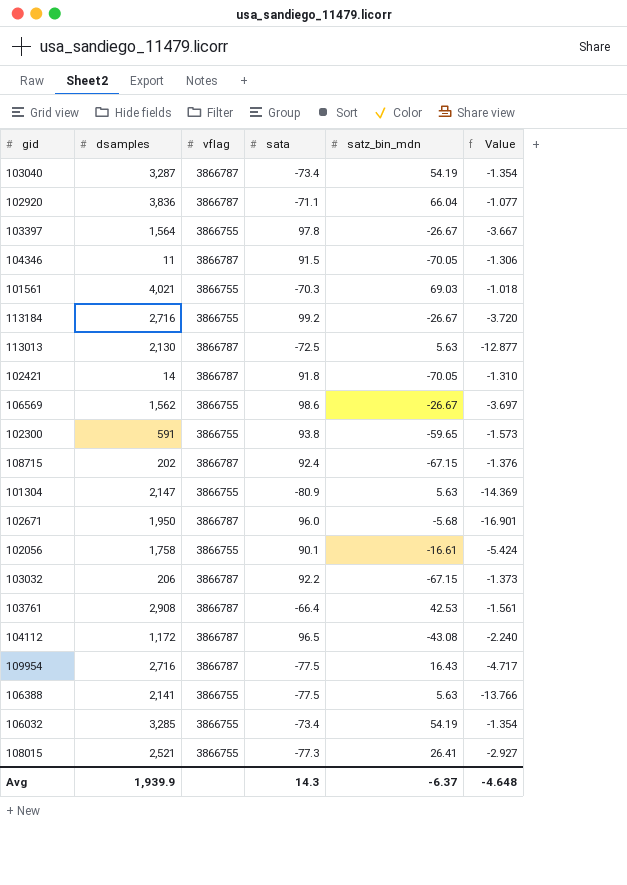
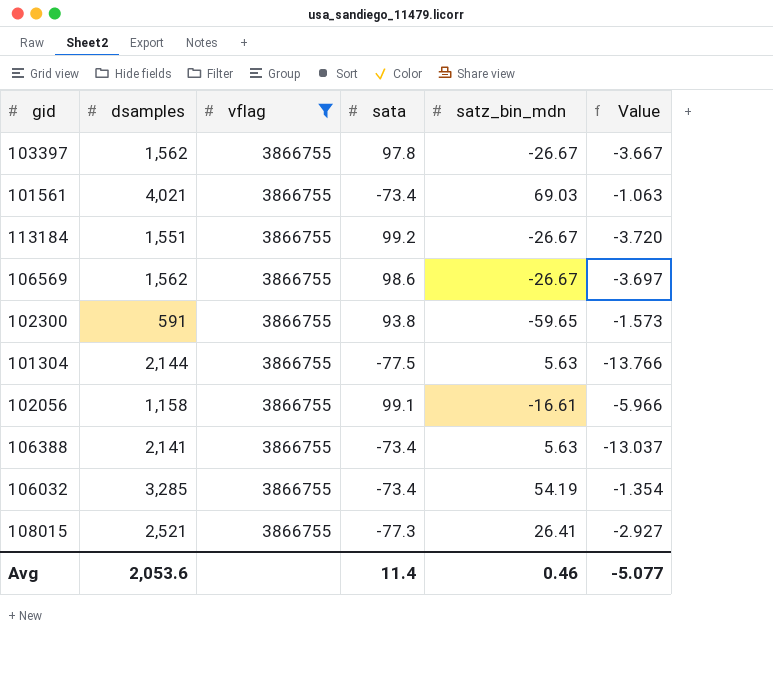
filter: none -> vflag = 3866755
103397 | dsamples: 1,564 -> 1,562
101561 | sata: -70.3 -> -73.4
101561 | Value: -1.018 -> -1.063
113184 | dsamples: 2,716 -> 1,551
101304 | dsamples: 2,147 -> 2,144
101304 | sata: -80.9 -> -77.5
101304 | Value: -14.369 -> -13.766
102056 | dsamples: 1,758 -> 1,158
102056 | sata: 90.1 -> 99.1
102056 | Value: -5.424 -> -5.966
106388 | sata: -77.5 -> -73.4
106388 | Value: -13.766 -> -13.037
Avg | dsamples: 1,939.9 -> 2,053.6
Avg | sata: 14.3 -> 11.4
Avg | satz_bin_mdn: -6.37 -> 0.46
Avg | Value: -4.648 -> -5.077

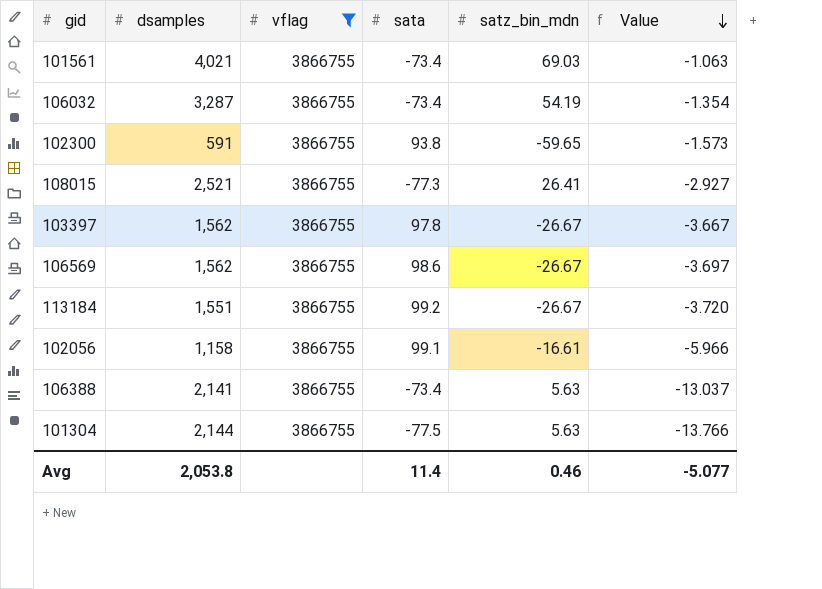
row order: none -> Value descending
106032 | dsamples: 3,285 -> 3,287
Avg | dsamples: 2,053.6 -> 2,053.8

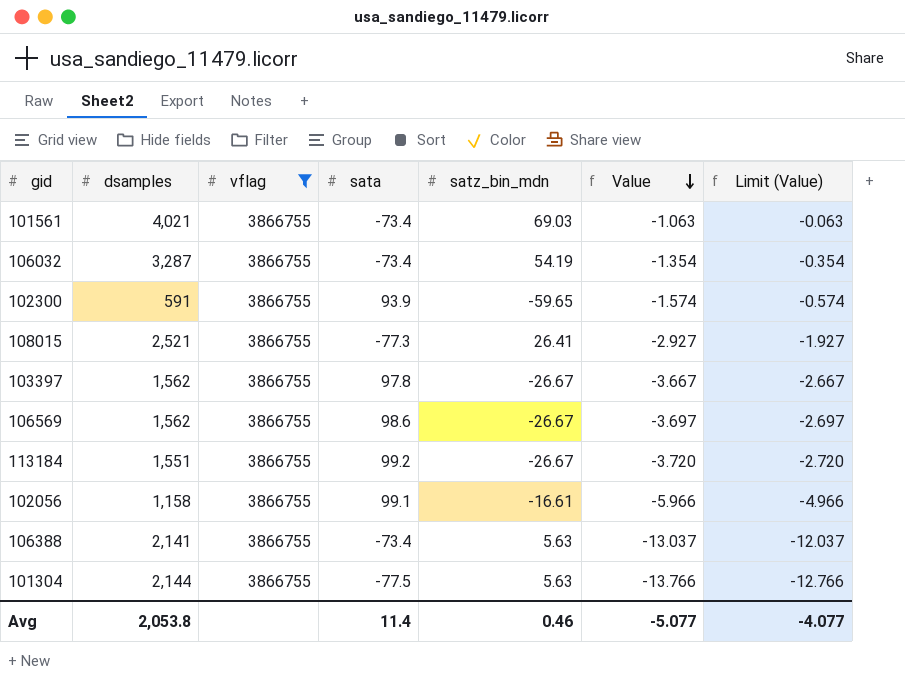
column Limit (Value) | formula: none -> [Value] + 1
102300 | sata: 93.8 -> 93.9
102300 | Value: -1.573 -> -1.574

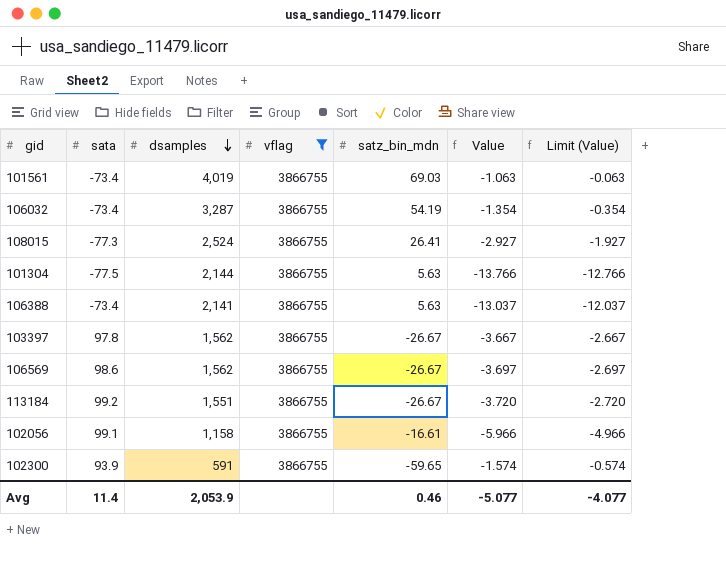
row order: Value descending -> dsamples descending
column sata | position: 4 -> 2
101561 | dsamples: 4,021 -> 4,019
108015 | dsamples: 2,521 -> 2,524
Avg | dsamples: 2,053.8 -> 2,053.9

